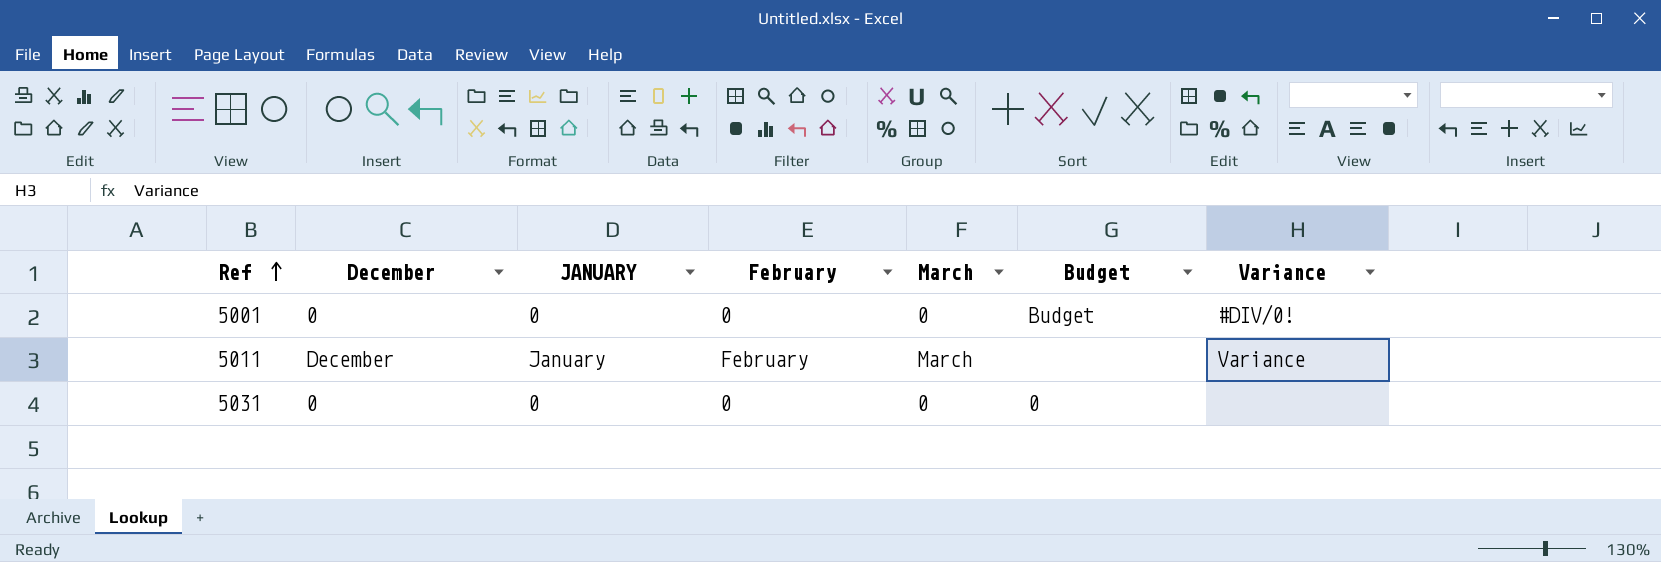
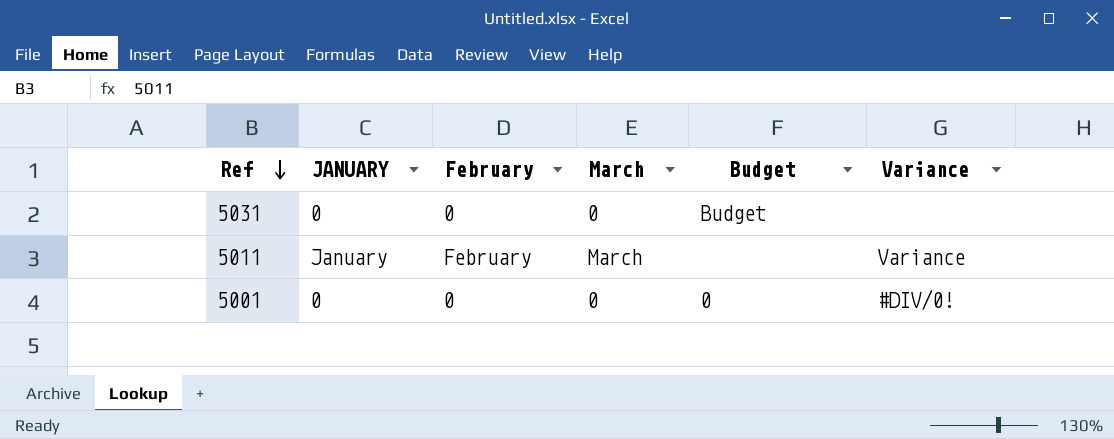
row order: Ref ascending -> Ref descending
column December | position: 2 -> none
5031 | Budget: 0 -> Budget
5001 | Budget: Budget -> 0

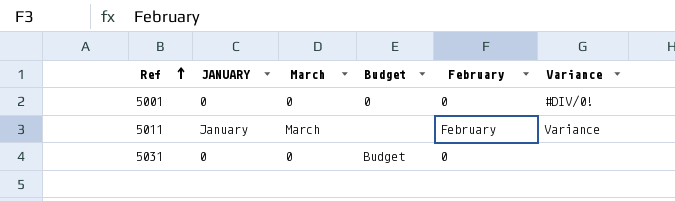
row order: Ref descending -> Ref ascending
column February | position: 3 -> 5

